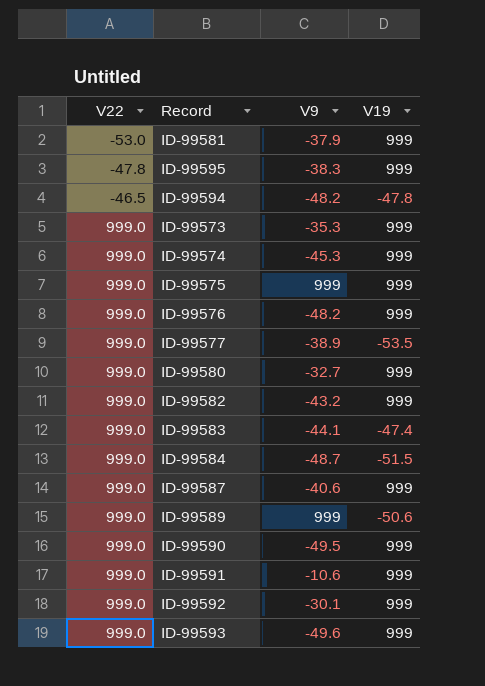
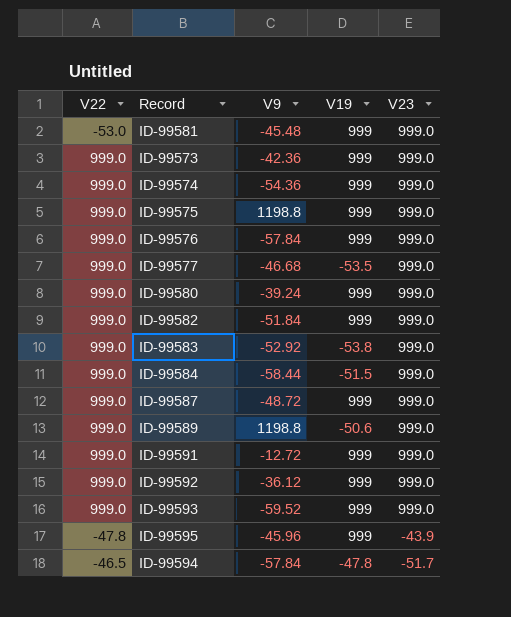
row order: V22 ascending -> V23 descending
column V23 | position: none -> 5
row ID-99590: 999.0 | -49.5 | 999 -> none
ID-99581 | V9: -37.9 -> -45.48
ID-99573 | V9: -35.3 -> -42.36
ID-99574 | V9: -45.3 -> -54.36
ID-99575 | V9: 999 -> 1198.8
ID-99576 | V9: -48.2 -> -57.84
ID-99577 | V9: -38.9 -> -46.68
ID-99580 | V9: -32.7 -> -39.24
ID-99582 | V9: -43.2 -> -51.84
ID-99583 | V9: -44.1 -> -52.92
ID-99583 | V19: -47.4 -> -53.8
ID-99584 | V9: -48.7 -> -58.44
ID-99587 | V9: -40.6 -> -48.72
ID-99589 | V9: 999 -> 1198.8
ID-99591 | V9: -10.6 -> -12.72
ID-99592 | V9: -30.1 -> -36.12
ID-99593 | V9: -49.6 -> -59.52
ID-99595 | V9: -38.3 -> -45.96
ID-99594 | V9: -48.2 -> -57.84

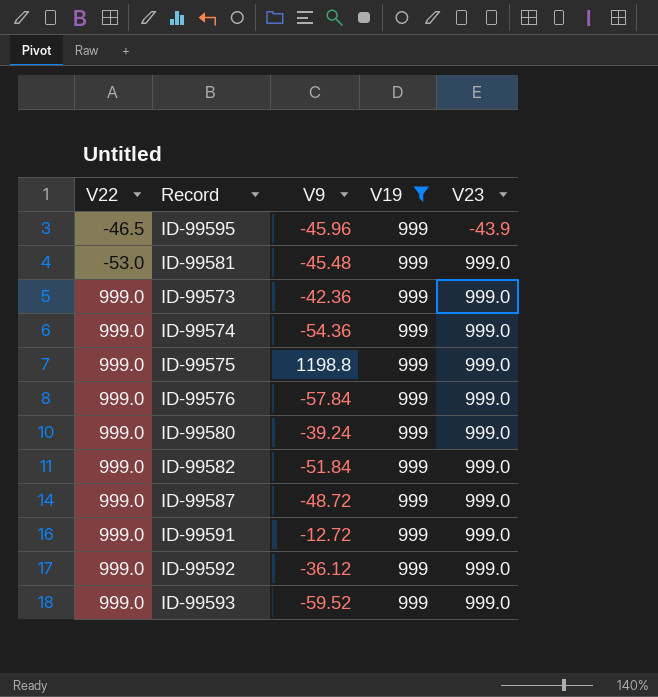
filter: none -> V19 = 999
row order: V23 descending -> V23 ascending
ID-99595 | V22: -47.8 -> -46.5

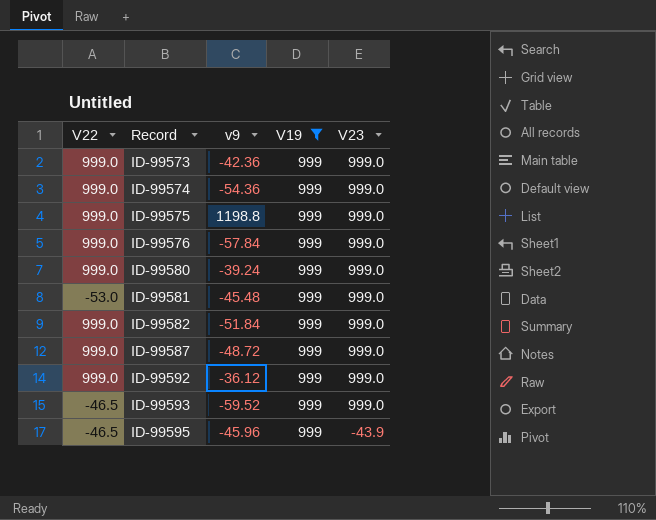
row order: V23 ascending -> Record ascending
column name: V9 -> v9
row ID-99591: 999.0 | -12.72 | 999 | 999.0 -> none
ID-99593 | V22: 999.0 -> -46.5

